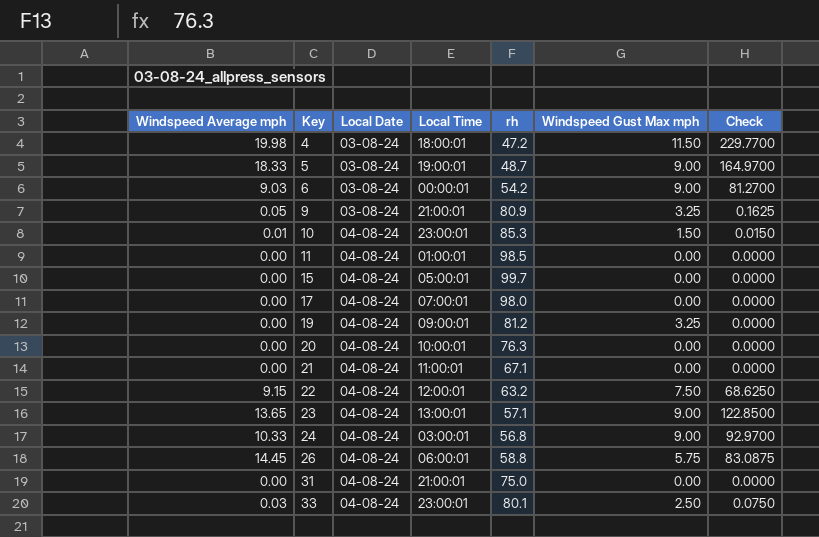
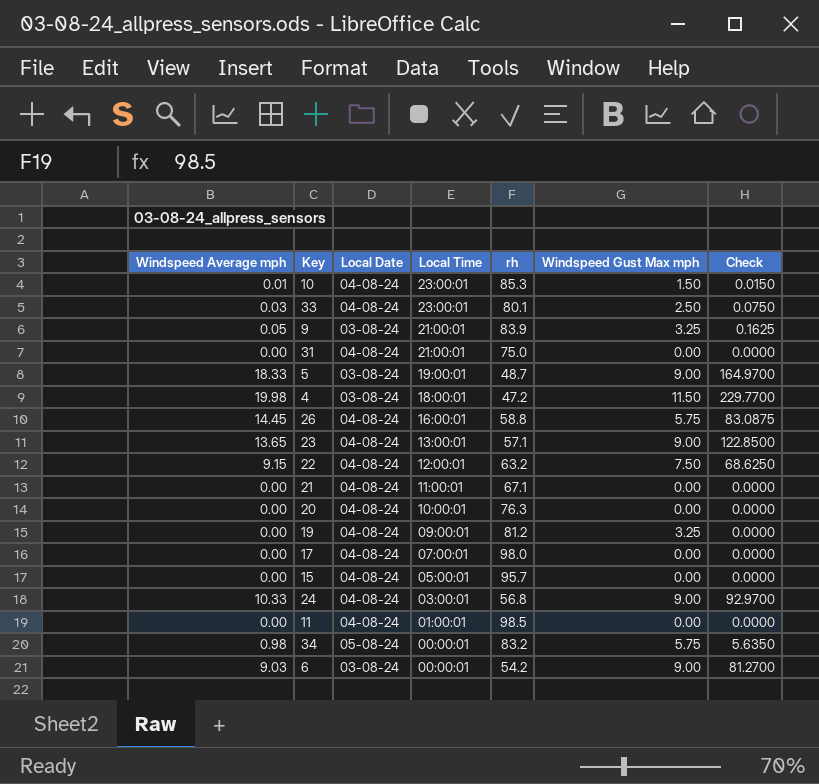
row order: Key ascending -> Local Time descending
9 | rh: 80.9 -> 83.9
26 | Local Time: 06:00:01 -> 16:00:01
15 | rh: 99.7 -> 95.7
row 34: none -> 0.98 | 05-08-24 | 00:00:01 | 83.2 | 5.75 | 5.6350

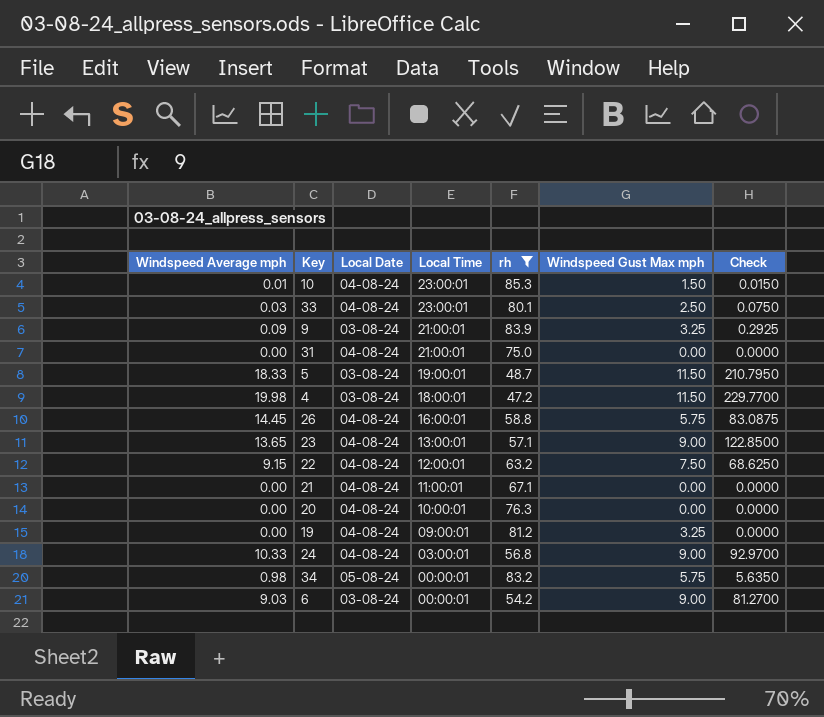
filter: none -> rh <= 85.3
9 | Windspeed Average mph: 0.05 -> 0.09
9 | Check: 0.1625 -> 0.2925
5 | Windspeed Gust Max mph: 9.00 -> 11.50
5 | Check: 164.9700 -> 210.7950

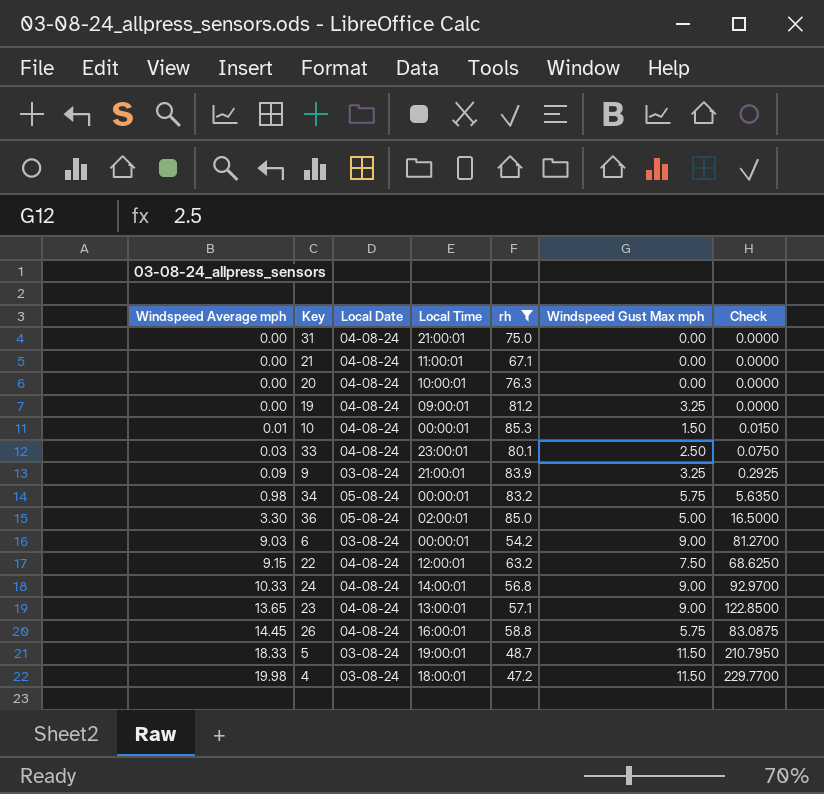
row order: Local Time descending -> Windspeed Average mph ascending
10 | Local Time: 23:00:01 -> 00:00:01
row 36: none -> 3.30 | 05-08-24 | 02:00:01 | 85.0 | 5.00 | 16.5000
24 | Local Time: 03:00:01 -> 14:00:01

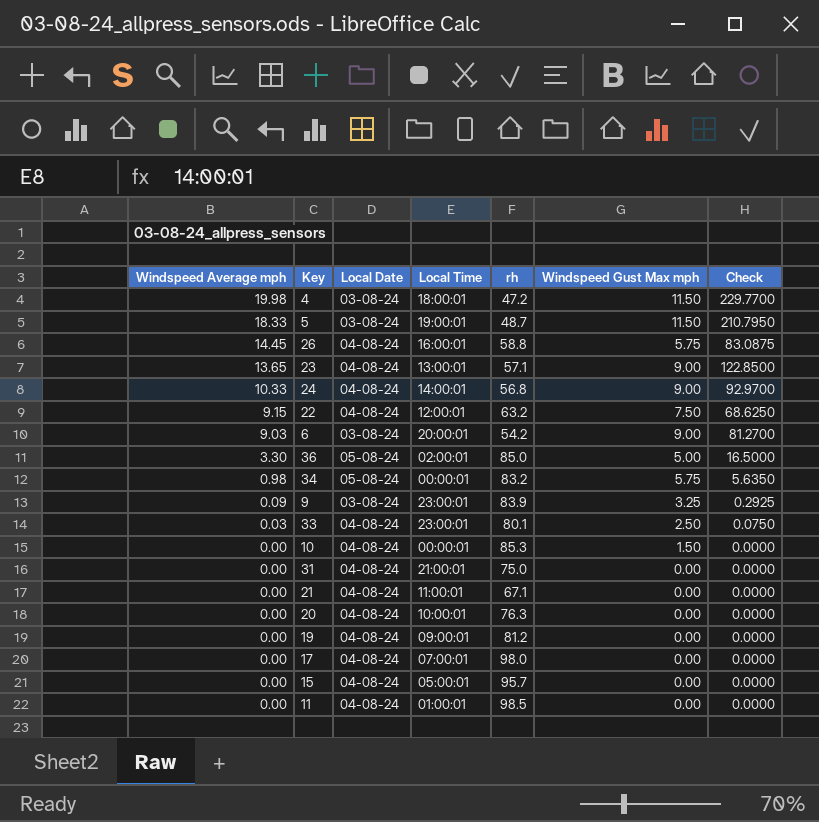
filter: rh <= 85.3 -> none
row order: Windspeed Average mph ascending -> Windspeed Average mph descending
6 | Local Time: 00:00:01 -> 20:00:01
9 | Local Time: 21:00:01 -> 23:00:01
10 | Windspeed Average mph: 0.01 -> 0.00
10 | Check: 0.0150 -> 0.0000
19 | Windspeed Gust Max mph: 3.25 -> 0.00

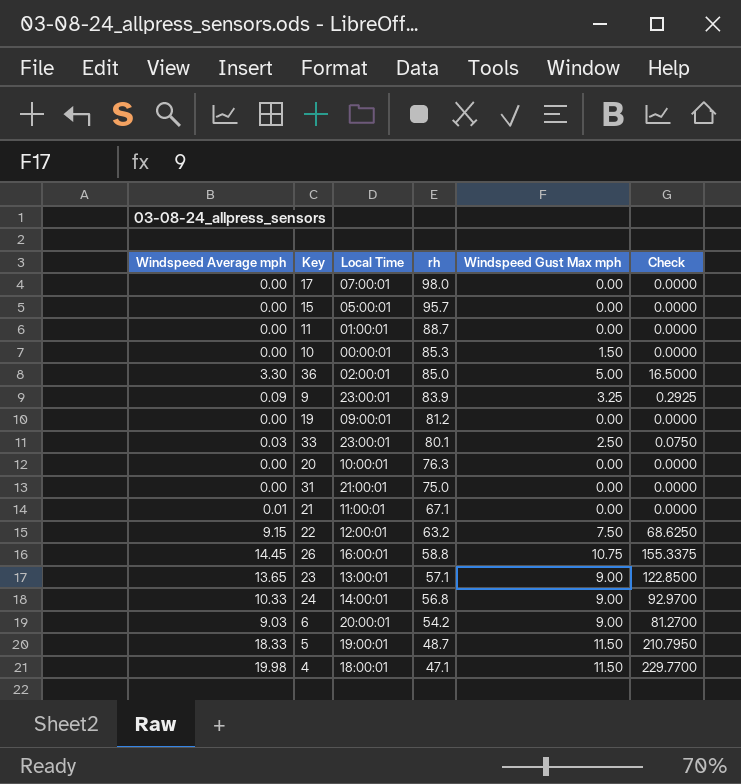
row order: Windspeed Average mph descending -> rh descending
column Local Date | position: 3 -> none
row 34: 0.98 | 05-08-24 | 00:00:01 | 83.2 | 5.75 | 5.6350 -> none
11 | rh: 98.5 -> 88.7
21 | Windspeed Average mph: 0.00 -> 0.01
26 | Windspeed Gust Max mph: 5.75 -> 10.75
26 | Check: 83.0875 -> 155.3375
4 | rh: 47.2 -> 47.1

